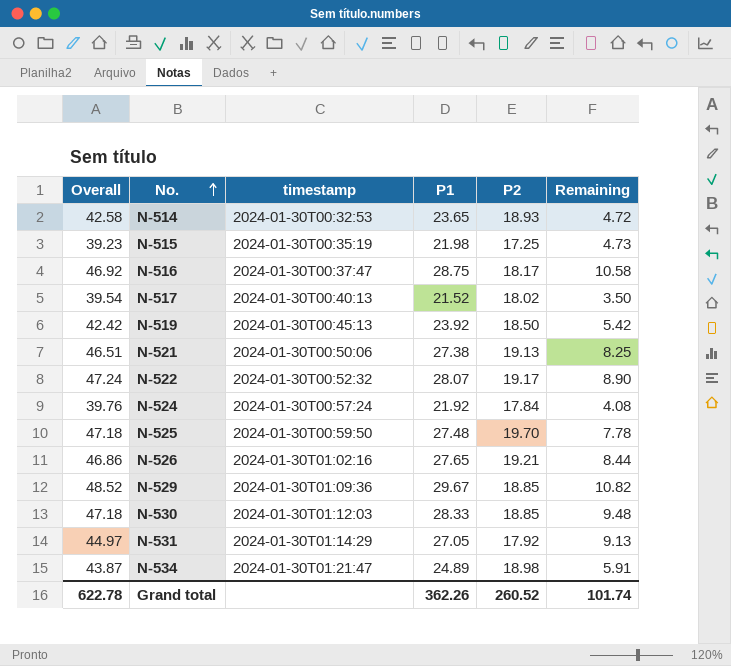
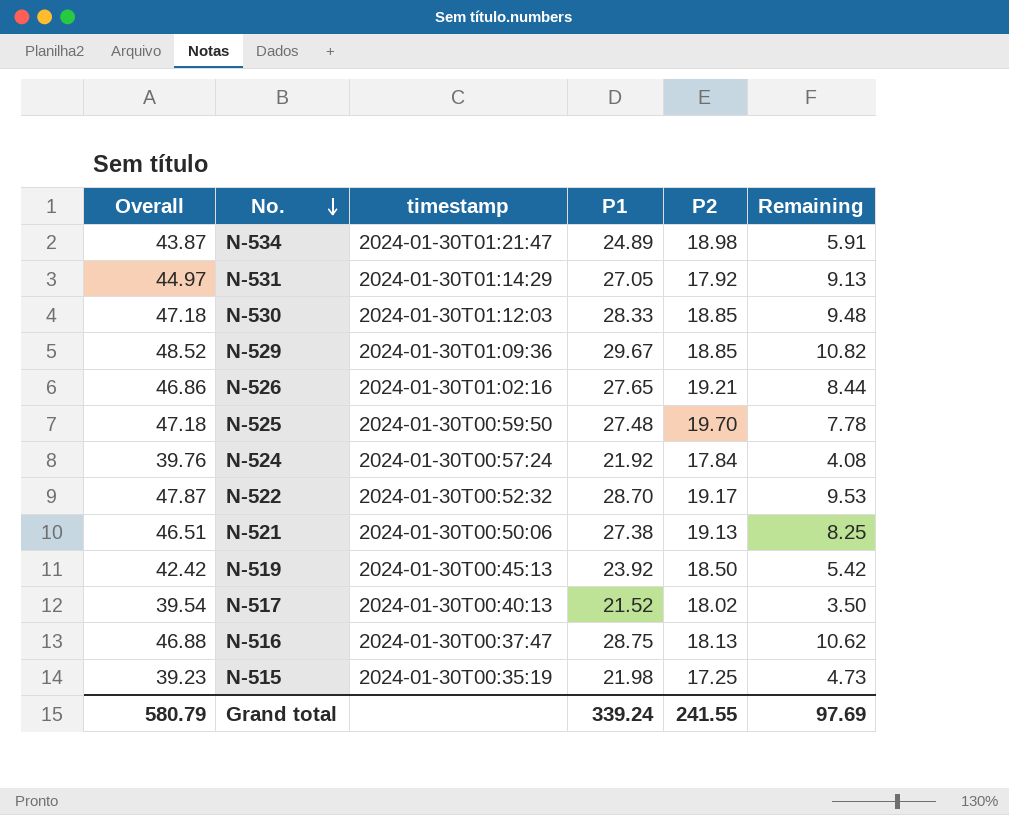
row order: No. ascending -> No. descending
row N-514: 42.58 | 2024-01-30T00:32:53 | 23.65 | 18.93 | 4.72 -> none
N-522 | Overall: 47.24 -> 47.87
N-522 | P1: 28.07 -> 28.70
N-522 | Remaining: 8.90 -> 9.53
N-516 | Overall: 46.92 -> 46.88
N-516 | P2: 18.17 -> 18.13
N-516 | Remaining: 10.58 -> 10.62
Grand total | Overall: 622.78 -> 580.79
Grand total | P1: 362.26 -> 339.24
Grand total | P2: 260.52 -> 241.55
Grand total | Remaining: 101.74 -> 97.69

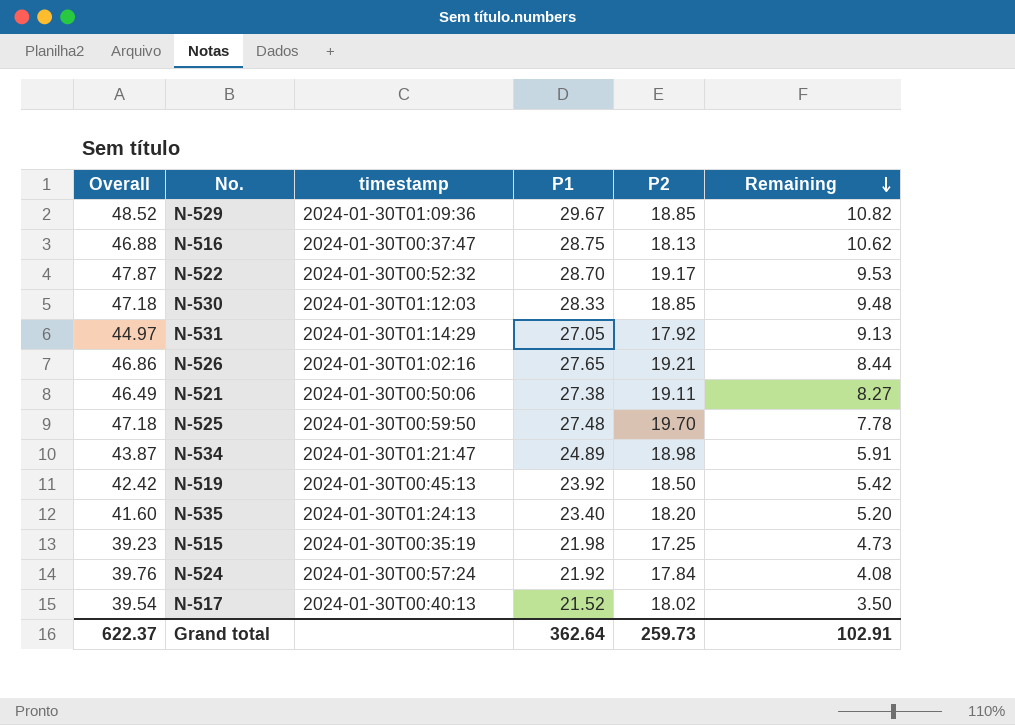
row order: No. descending -> Remaining descending
N-521 | Overall: 46.51 -> 46.49
N-521 | P2: 19.13 -> 19.11
N-521 | Remaining: 8.25 -> 8.27
row N-535: none -> 41.60 | 2024-01-30T01:24:13 | 23.40 | 18.20 | 5.20
Grand total | Overall: 580.79 -> 622.37
Grand total | P1: 339.24 -> 362.64
Grand total | P2: 241.55 -> 259.73
Grand total | Remaining: 97.69 -> 102.91

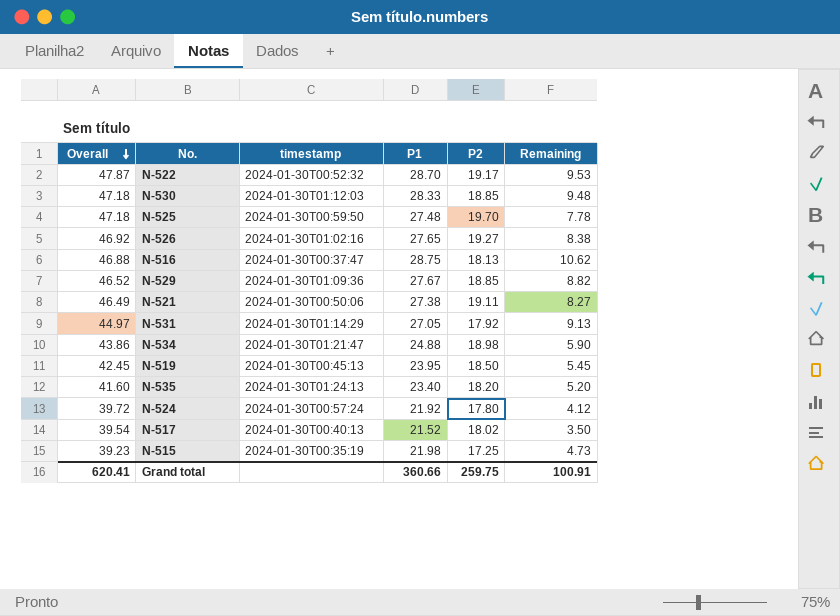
row order: Remaining descending -> Overall descending
N-526 | Overall: 46.86 -> 46.92
N-526 | P2: 19.21 -> 19.27
N-526 | Remaining: 8.44 -> 8.38
N-529 | Overall: 48.52 -> 46.52
N-529 | P1: 29.67 -> 27.67
N-529 | Remaining: 10.82 -> 8.82
N-534 | Overall: 43.87 -> 43.86
N-534 | P1: 24.89 -> 24.88
N-534 | Remaining: 5.91 -> 5.90
N-519 | Overall: 42.42 -> 42.45
N-519 | P1: 23.92 -> 23.95
N-519 | Remaining: 5.42 -> 5.45
N-524 | Overall: 39.76 -> 39.72
N-524 | P2: 17.84 -> 17.80
N-524 | Remaining: 4.08 -> 4.12
Grand total | Overall: 622.37 -> 620.41
Grand total | P1: 362.64 -> 360.66
Grand total | P2: 259.73 -> 259.75
Grand total | Remaining: 102.91 -> 100.91

